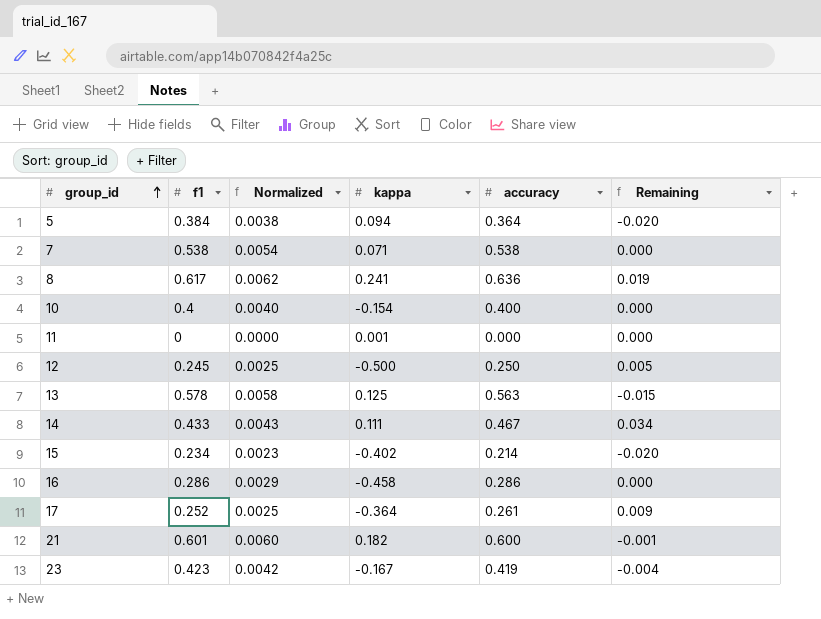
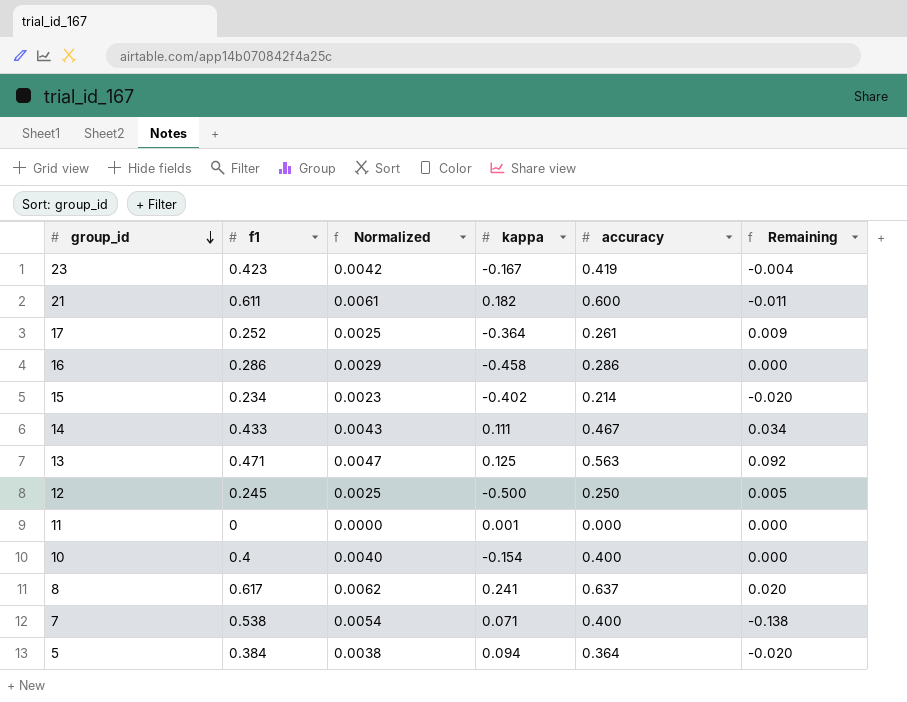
row order: group_id ascending -> group_id descending
21 | f1: 0.601 -> 0.611
21 | Normalized: 0.0060 -> 0.0061
21 | Remaining: -0.001 -> -0.011
13 | f1: 0.578 -> 0.471
13 | Normalized: 0.0058 -> 0.0047
13 | Remaining: -0.015 -> 0.092
8 | accuracy: 0.636 -> 0.637
8 | Remaining: 0.019 -> 0.020
7 | accuracy: 0.538 -> 0.400
7 | Remaining: 0.000 -> -0.138

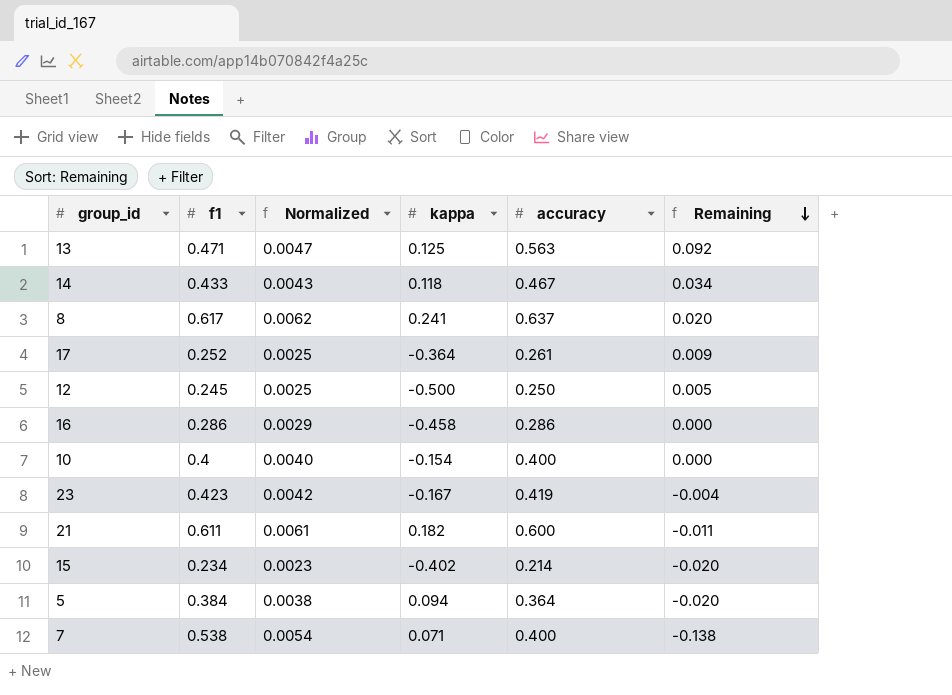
row order: group_id descending -> Remaining descending
row 11: 0 | 0.0000 | 0.001 | 0.000 | 0.000 -> none
14 | kappa: 0.111 -> 0.118

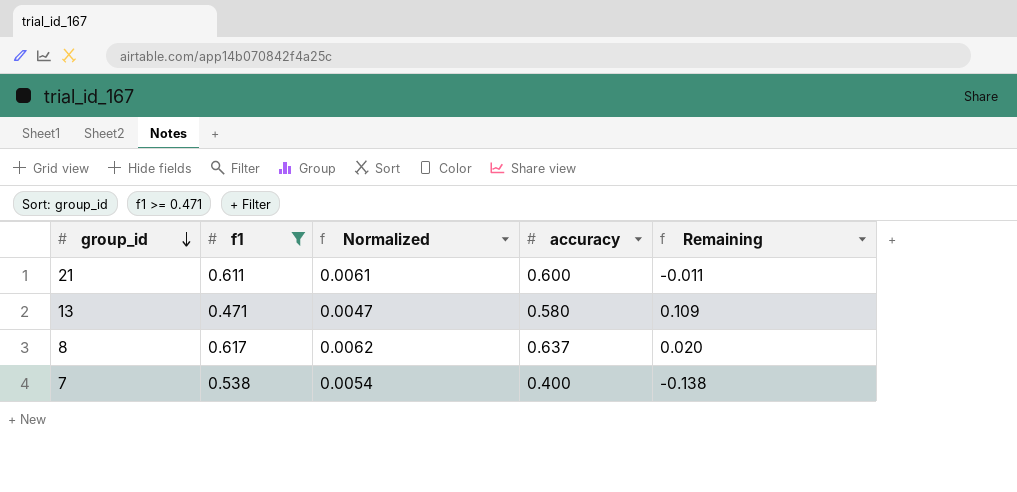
filter: none -> f1 >= 0.471
row order: Remaining descending -> group_id descending
column kappa | position: 4 -> none
13 | accuracy: 0.563 -> 0.580
13 | Remaining: 0.092 -> 0.109

